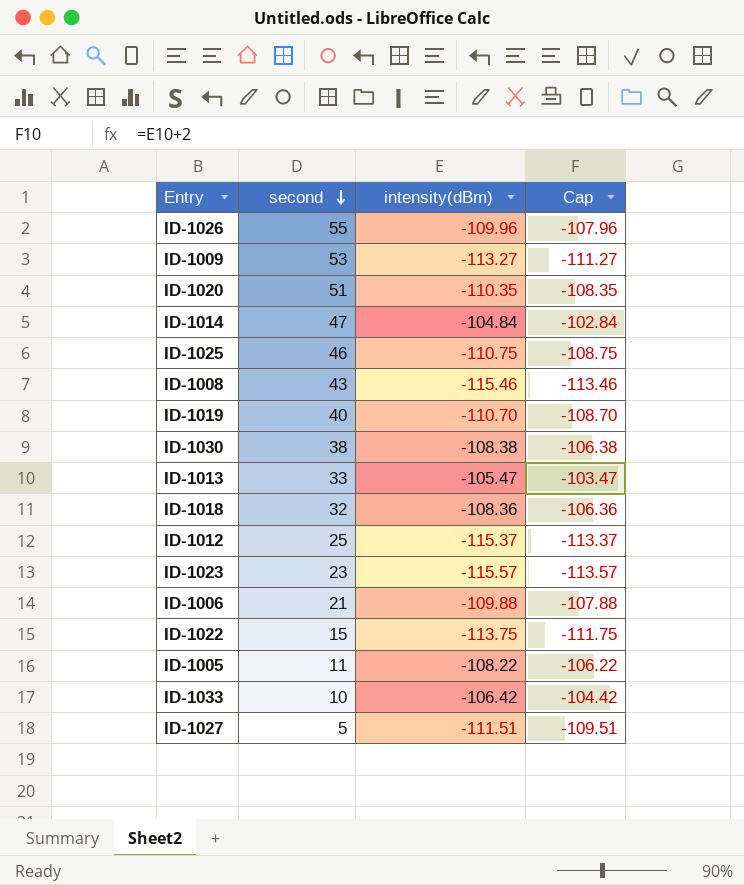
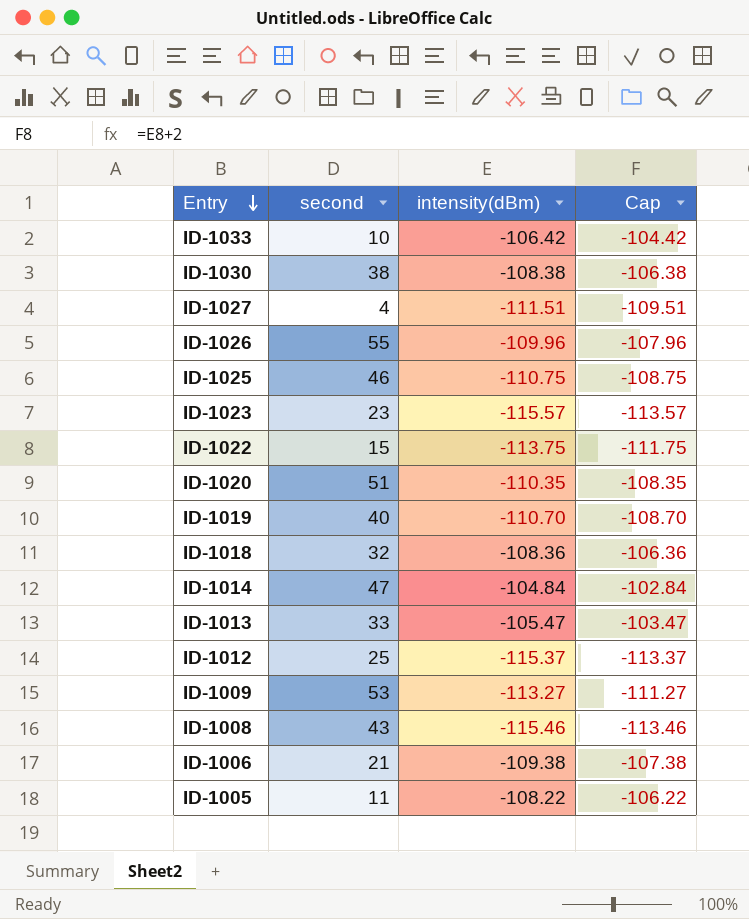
row order: second descending -> Entry descending
ID-1027 | second: 5 -> 4
ID-1006 | intensity(dBm): -109.88 -> -109.38
ID-1006 | Cap: -107.88 -> -107.38

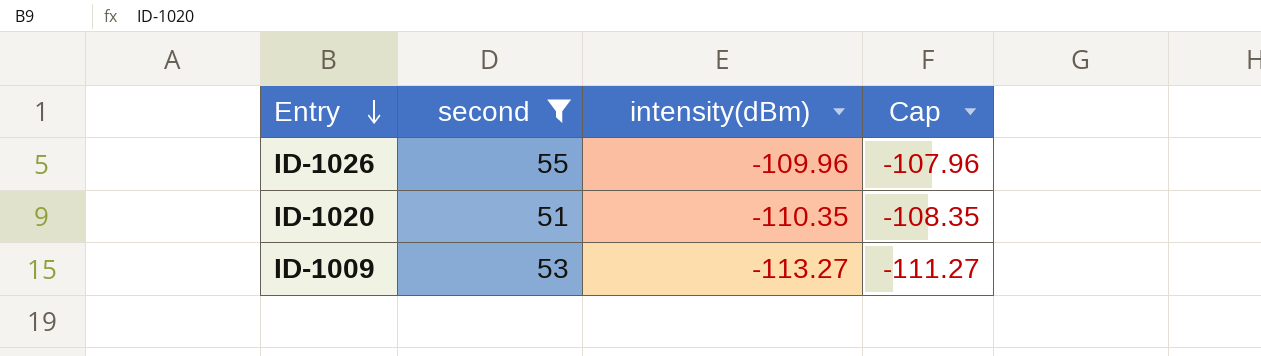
filter: none -> second >= 51

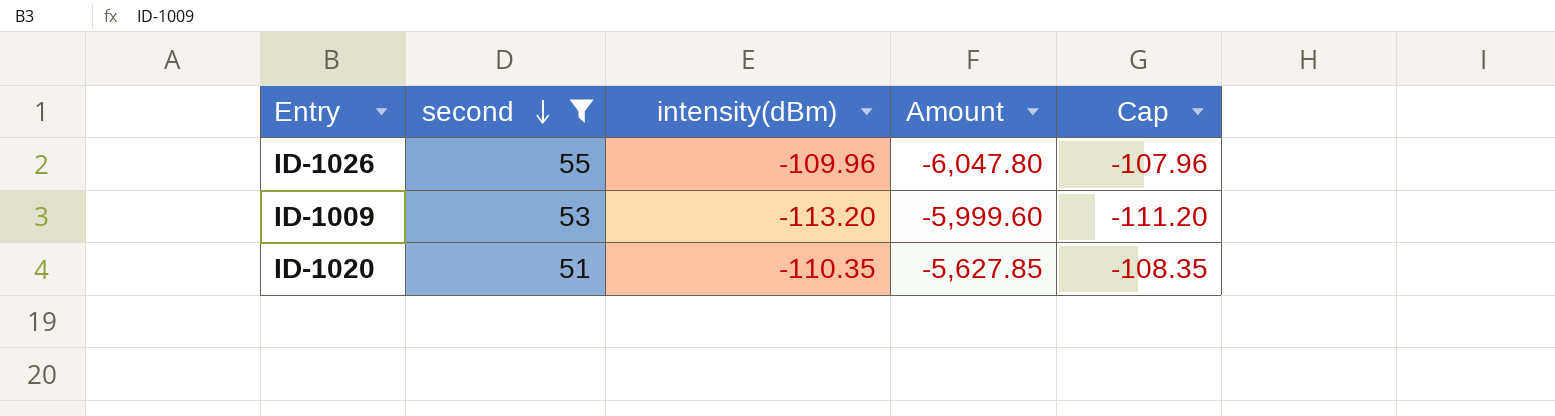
row order: Entry descending -> second descending
column Amount | formula: none -> [second] * [intensity(dBm)]
ID-1009 | intensity(dBm): -113.27 -> -113.20
ID-1009 | Cap: -111.27 -> -111.20

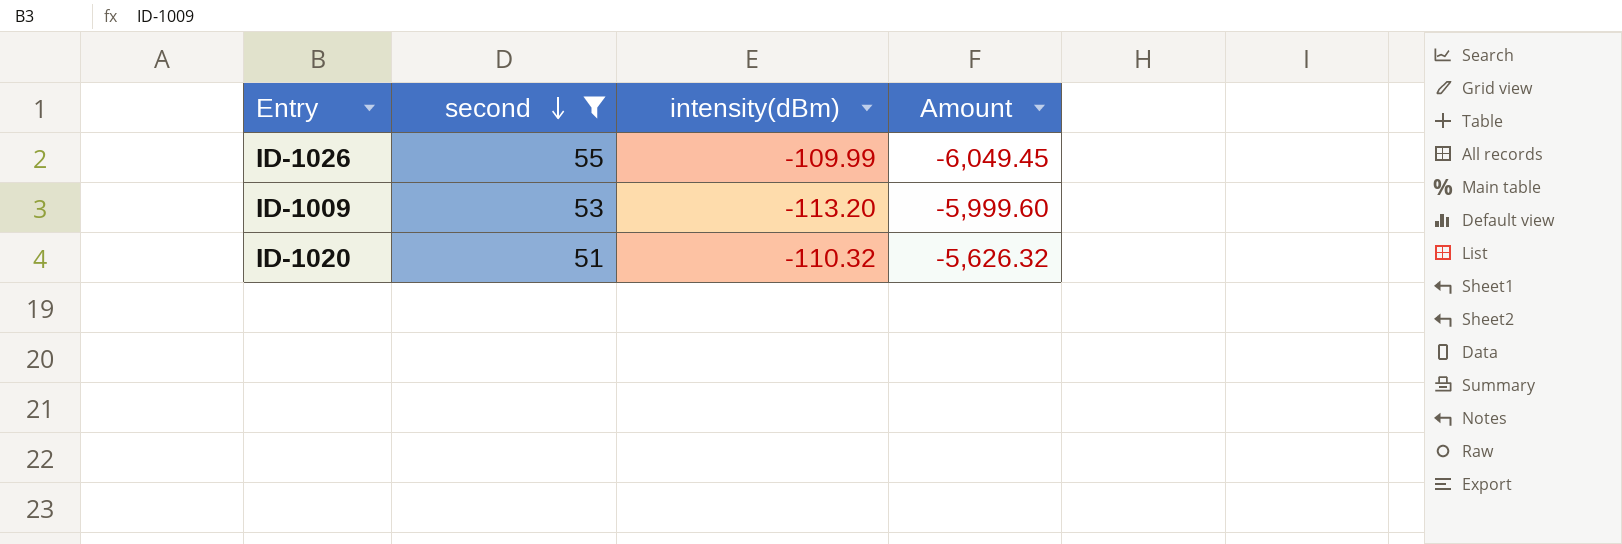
column Cap | formula: [intensity(dBm)] + 2 -> none
ID-1026 | intensity(dBm): -109.96 -> -109.99
ID-1026 | Amount: -6,047.80 -> -6,049.45
ID-1020 | intensity(dBm): -110.35 -> -110.32
ID-1020 | Amount: -5,627.85 -> -5,626.32

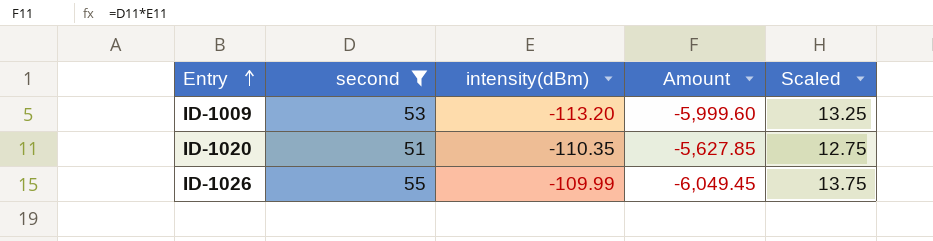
row order: second descending -> Entry ascending
column Scaled | formula: none -> [second] * 0.25
ID-1020 | intensity(dBm): -110.32 -> -110.35
ID-1020 | Amount: -5,626.32 -> -5,627.85

